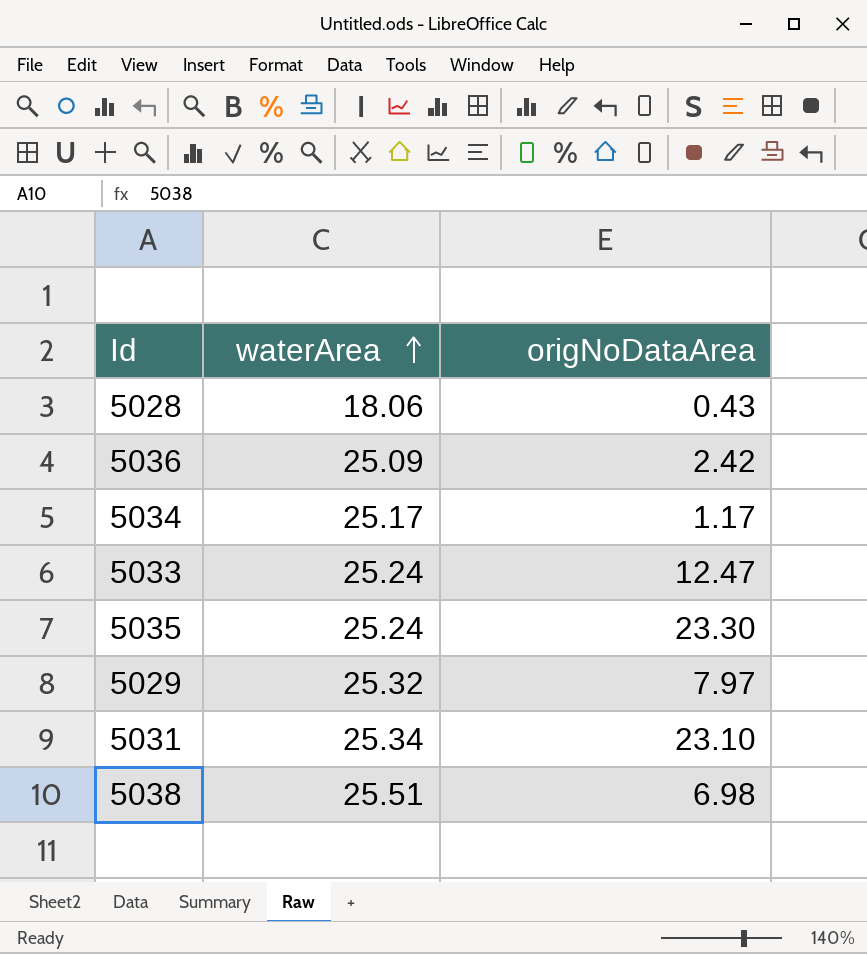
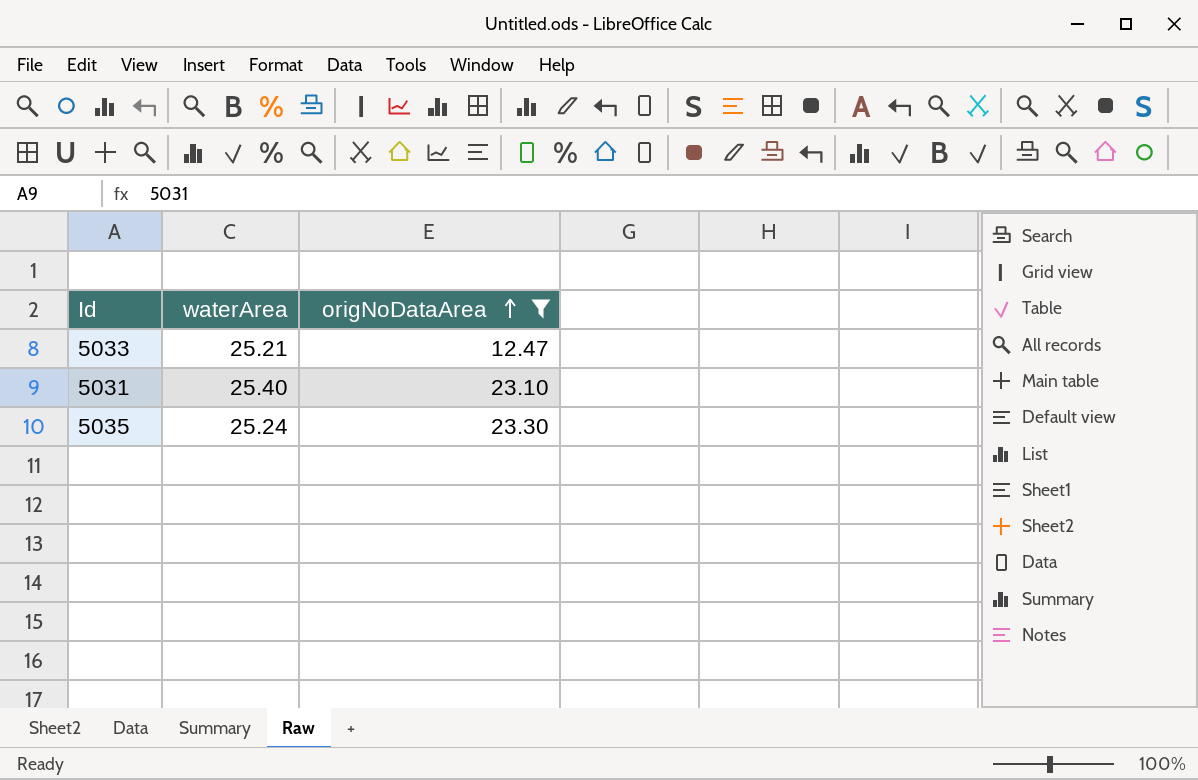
filter: none -> origNoDataArea >= 12.47
row order: waterArea ascending -> origNoDataArea ascending
5033 | waterArea: 25.24 -> 25.21
5031 | waterArea: 25.34 -> 25.40

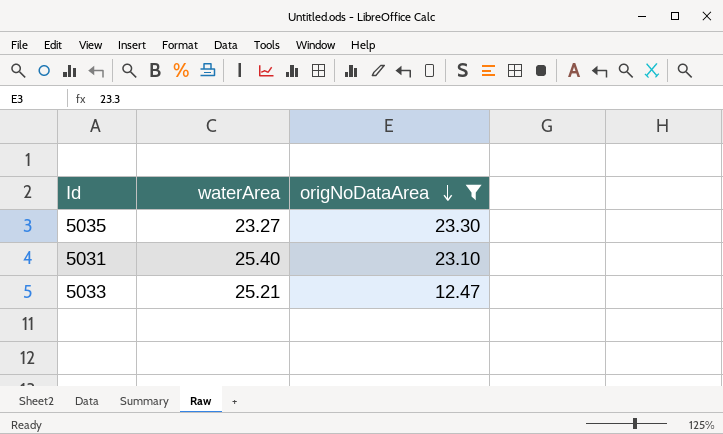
row order: origNoDataArea ascending -> origNoDataArea descending
5035 | waterArea: 25.24 -> 23.27

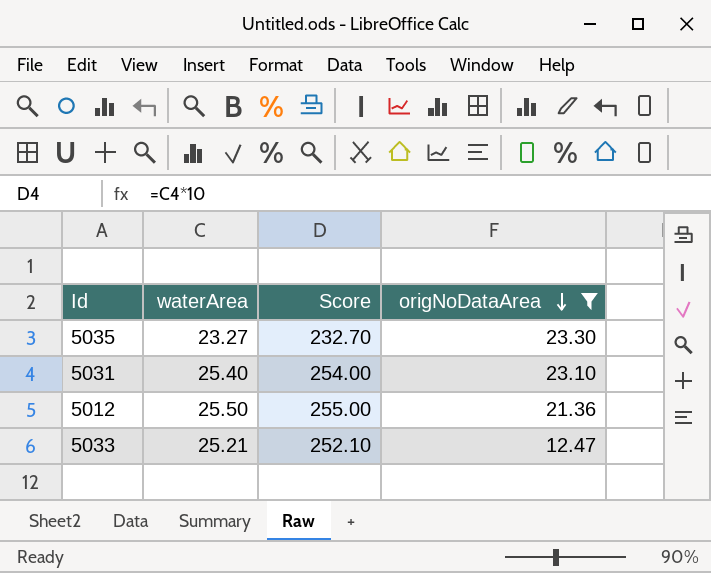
column Score | formula: none -> [waterArea] * 10
row 5012: none -> 25.50 | 255.00 | 21.36

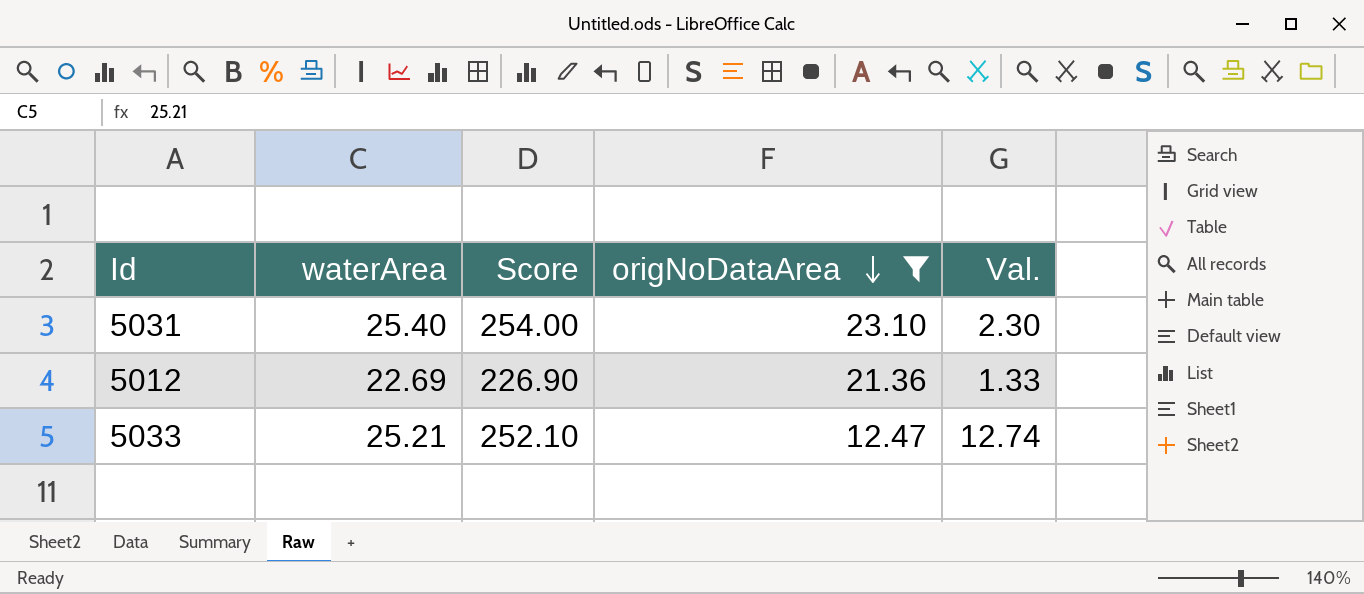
column Val. | formula: none -> [waterArea] - [origNoDataArea]
row 5035: 23.27 | 232.70 | 23.30 -> none
5012 | waterArea: 25.50 -> 22.69
5012 | Score: 255.00 -> 226.90

